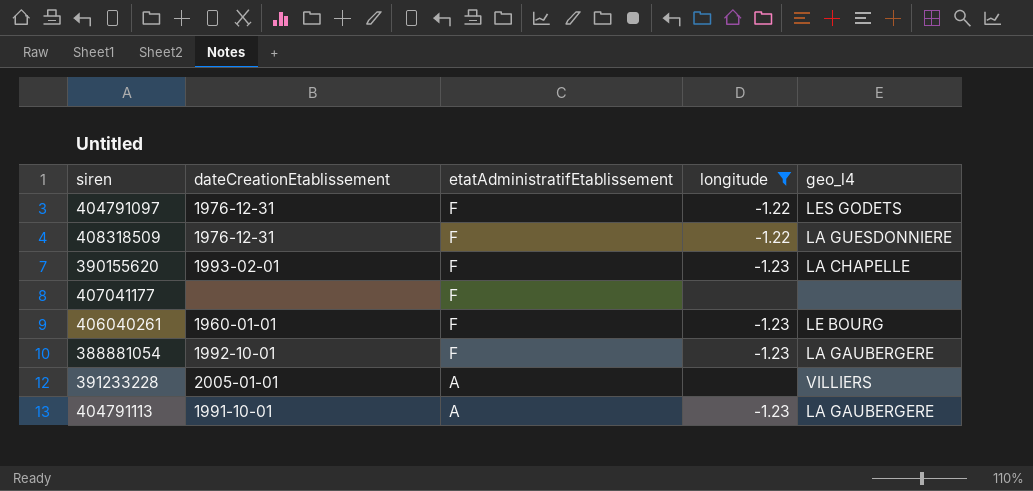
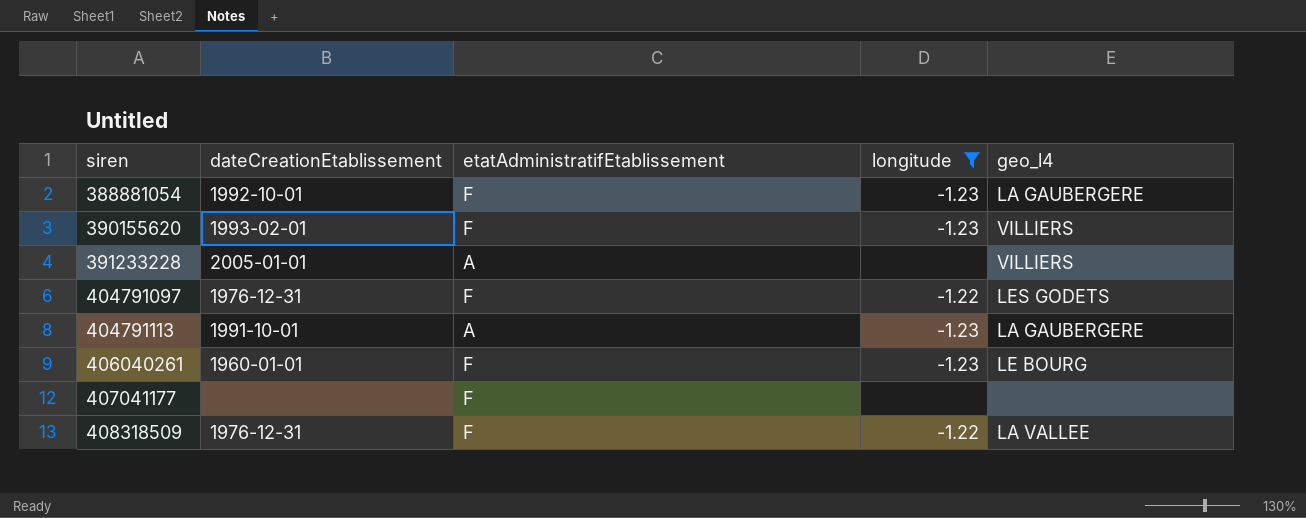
row order: etatAdministratifEtablissement descending -> siren ascending
390155620 | geo_l4: LA CHAPELLE -> VILLIERS
408318509 | geo_l4: LA GUESDONNIERE -> LA VALLEE

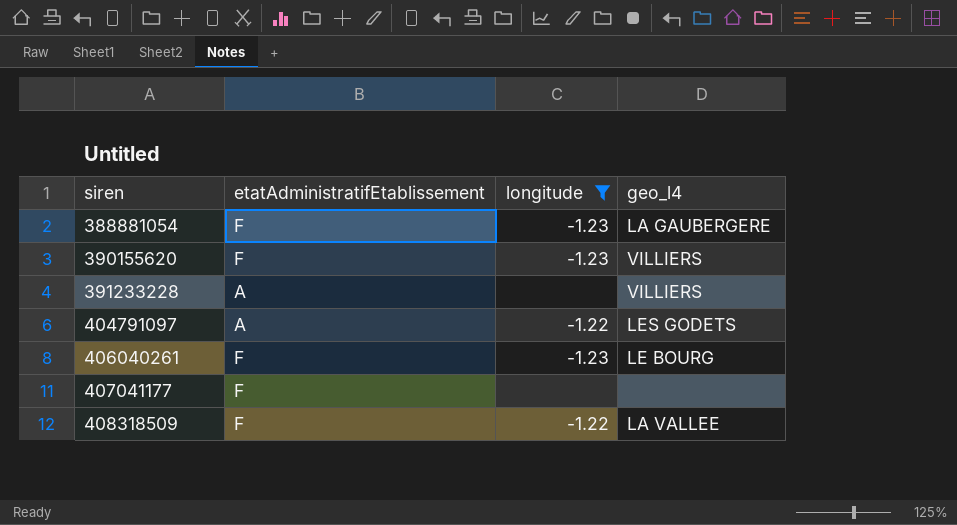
column dateCreationEtablissement | position: 2 -> none
row 404791113: 1991-10-01 | A | -1.23 | LA GAUBERGERE -> none
404791097 | etatAdministratifEtablissement: F -> A

